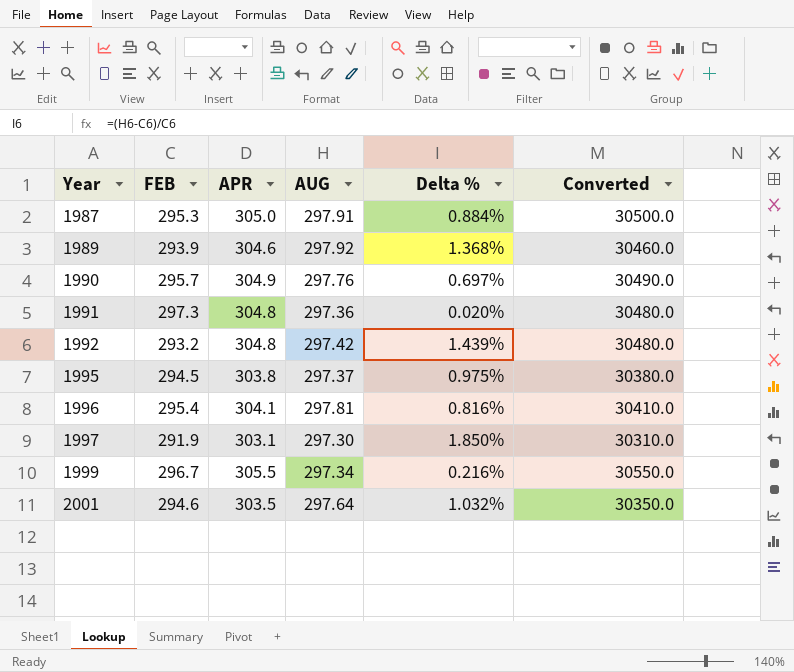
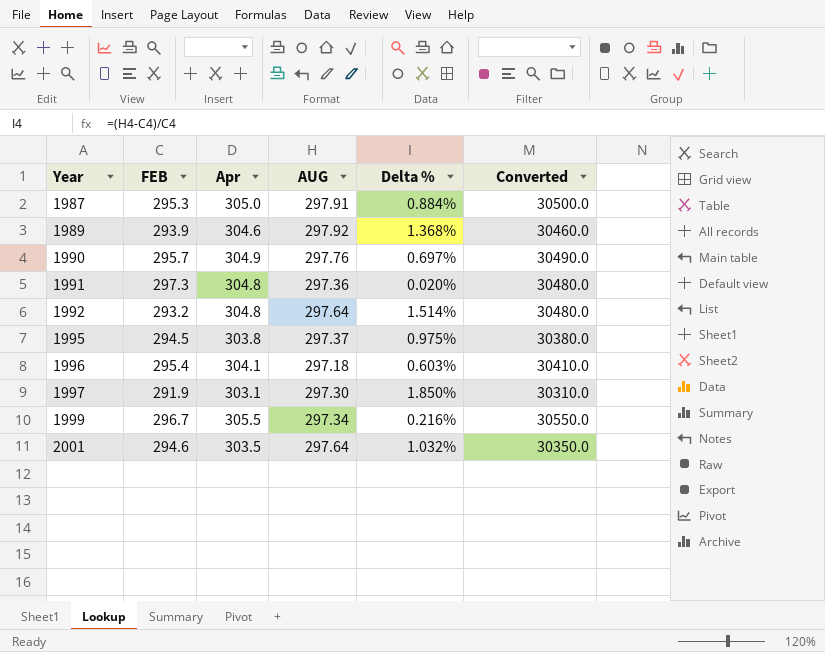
column name: APR -> Apr
1992 | AUG: 297.42 -> 297.64
1992 | Delta %: 1.439% -> 1.514%
1996 | AUG: 297.81 -> 297.18
1996 | Delta %: 0.816% -> 0.603%

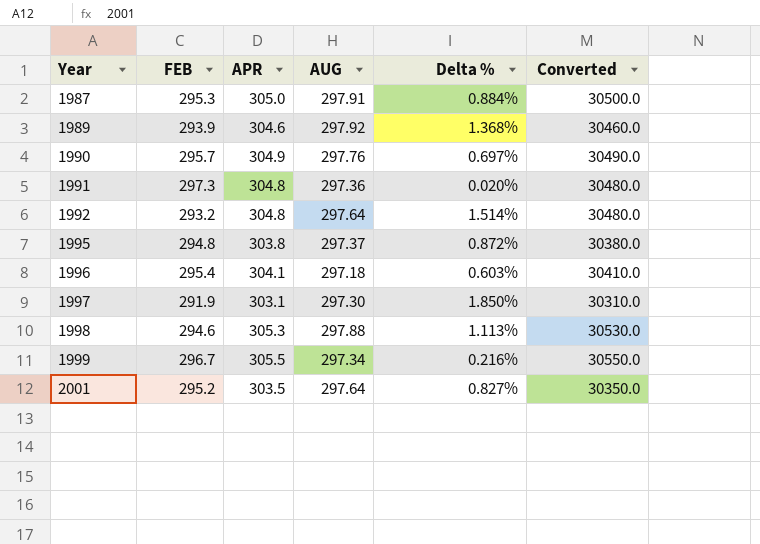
column name: Apr -> APR
1995 | FEB: 294.5 -> 294.8
1995 | Delta %: 0.975% -> 0.872%
row 1998: none -> 294.6 | 305.3 | 297.88 | 1.113% | 30530.0
2001 | FEB: 294.6 -> 295.2
2001 | Delta %: 1.032% -> 0.827%

